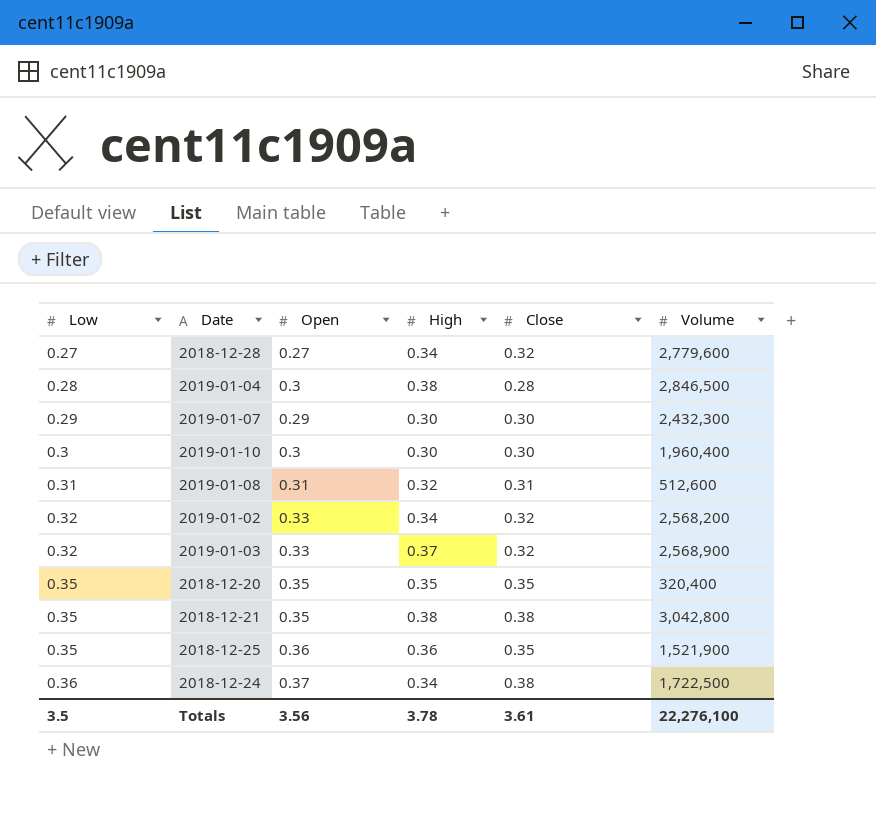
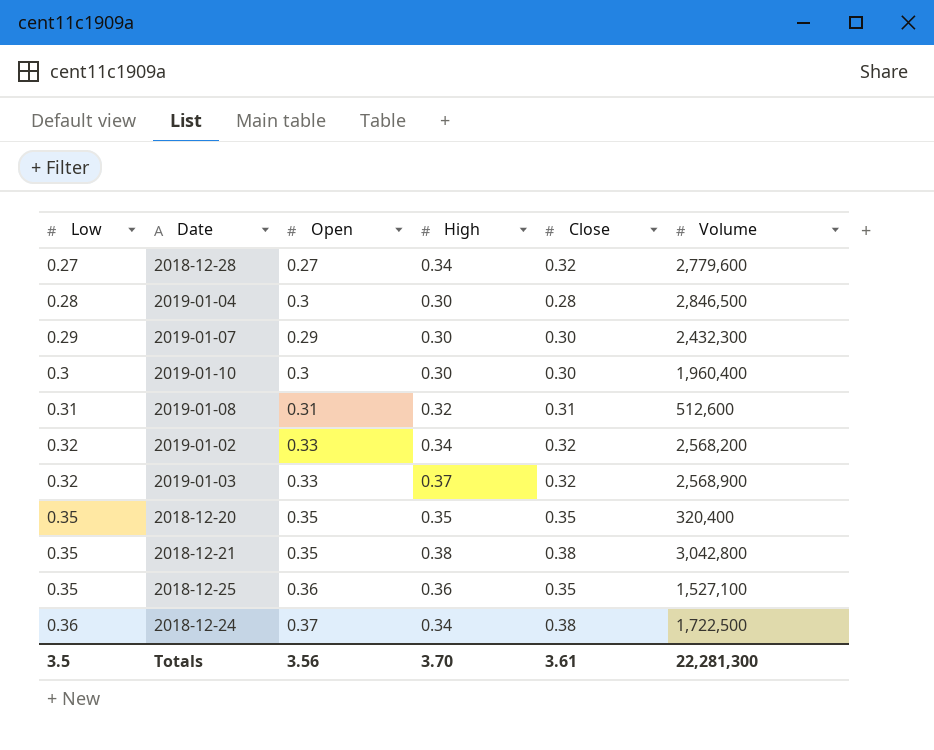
2019-01-04 | High: 0.38 -> 0.30
2018-12-25 | Volume: 1,521,900 -> 1,527,100
Totals | High: 3.78 -> 3.70
Totals | Volume: 22,276,100 -> 22,281,300

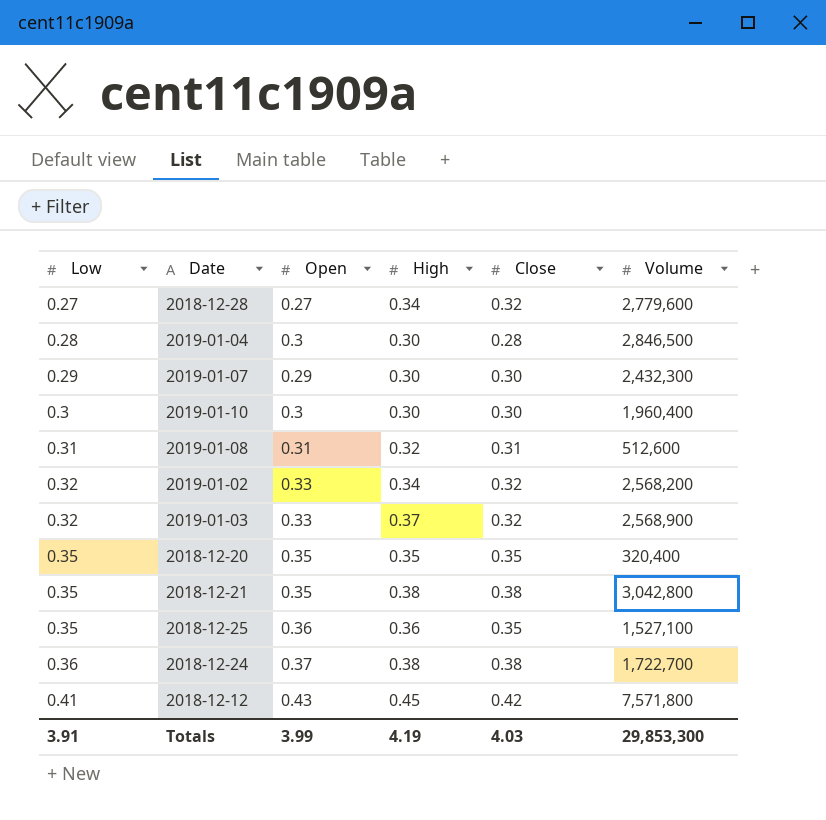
2018-12-24 | High: 0.34 -> 0.38
2018-12-24 | Volume: 1,722,500 -> 1,722,700
row 2018-12-12: none -> 0.41 | 0.43 | 0.45 | 0.42 | 7,571,800
Totals | Low: 3.5 -> 3.91
Totals | Open: 3.56 -> 3.99
Totals | High: 3.70 -> 4.19
Totals | Close: 3.61 -> 4.03
Totals | Volume: 22,281,300 -> 29,853,300

